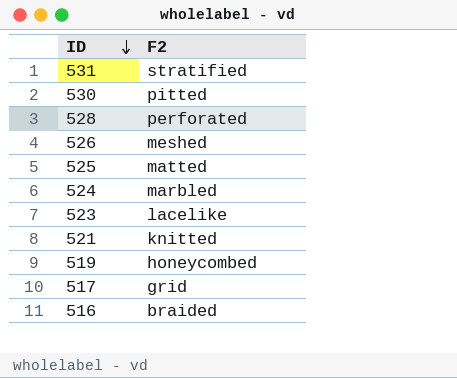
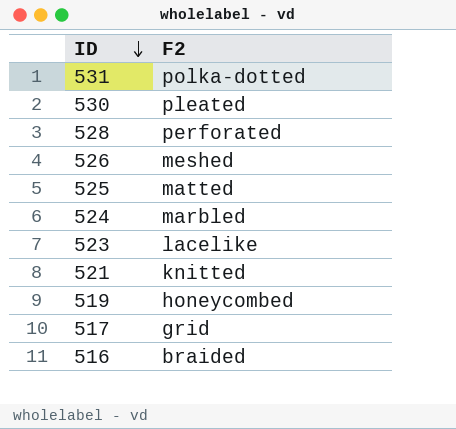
531 | F2: stratified -> polka-dotted
530 | F2: pitted -> pleated

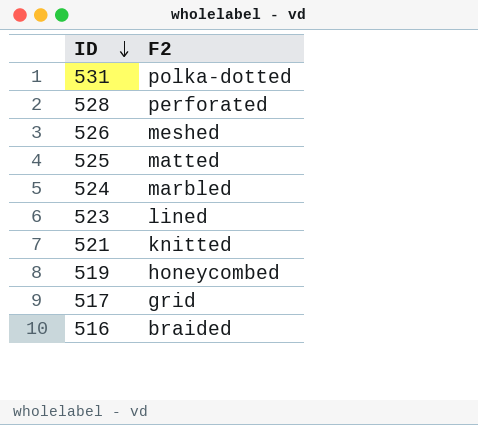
row 530: pleated -> none
523 | F2: lacelike -> lined

